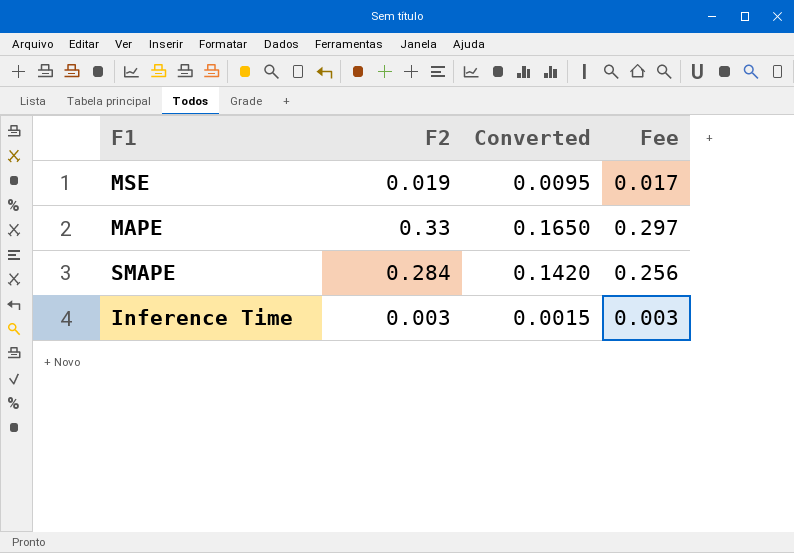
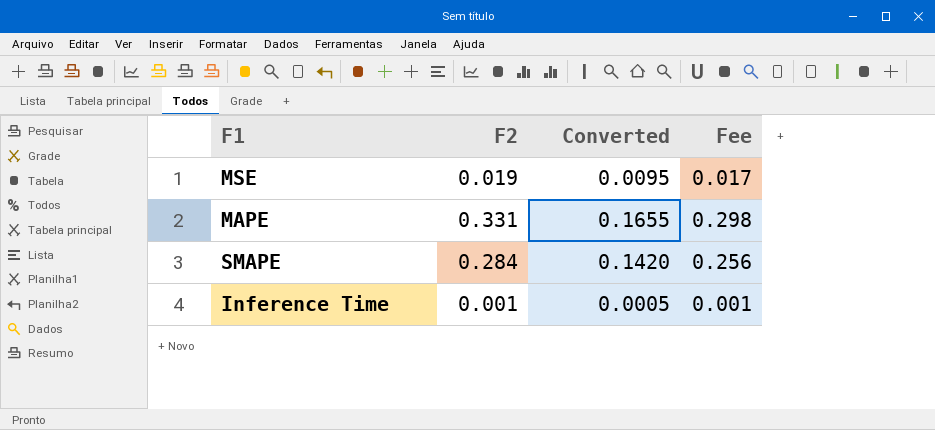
MAPE | F2: 0.33 -> 0.331
MAPE | Converted: 0.1650 -> 0.1655
MAPE | Fee: 0.297 -> 0.298
Inference Time | F2: 0.003 -> 0.001
Inference Time | Converted: 0.0015 -> 0.0005
Inference Time | Fee: 0.003 -> 0.001

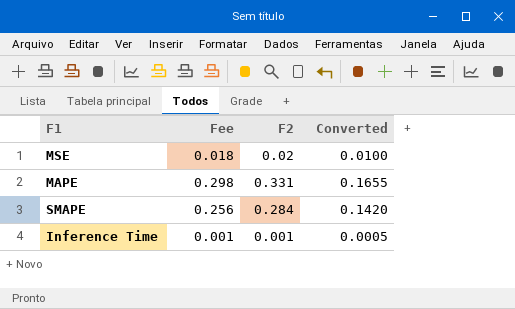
column Fee | position: 4 -> 2
MSE | Fee: 0.017 -> 0.018
MSE | F2: 0.019 -> 0.02
MSE | Converted: 0.0095 -> 0.0100

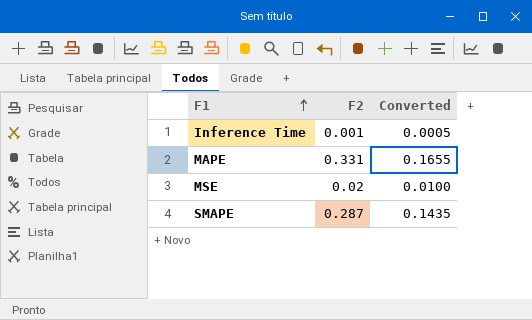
row order: none -> F1 ascending
column Fee | formula: [F2] * 0.9 -> none
SMAPE | F2: 0.284 -> 0.287
SMAPE | Converted: 0.1420 -> 0.1435

